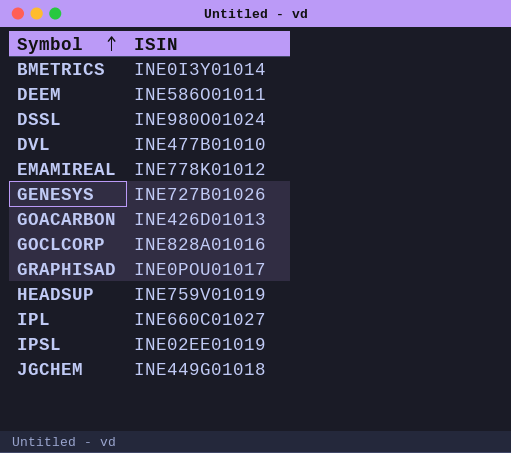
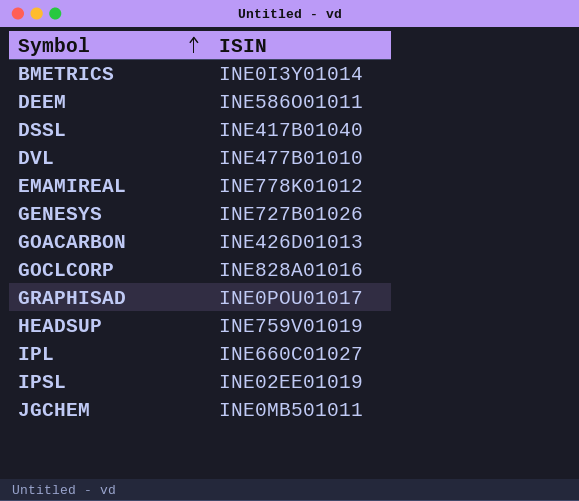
DSSL | ISIN: INE980O01024 -> INE417B01040
JGCHEM | ISIN: INE449G01018 -> INE0MB501011

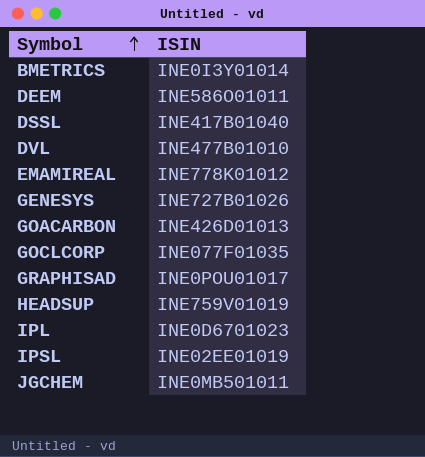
GOCLCORP | ISIN: INE828A01016 -> INE077F01035
IPL | ISIN: INE660C01027 -> INE0D6701023

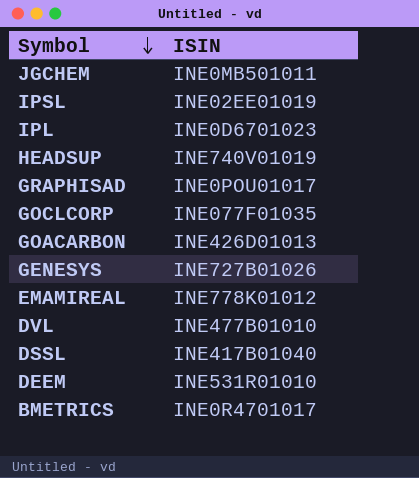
row order: Symbol ascending -> Symbol descending
HEADSUP | ISIN: INE759V01019 -> INE740V01019
DEEM | ISIN: INE586O01011 -> INE531R01010
BMETRICS | ISIN: INE0I3Y01014 -> INE0R4701017

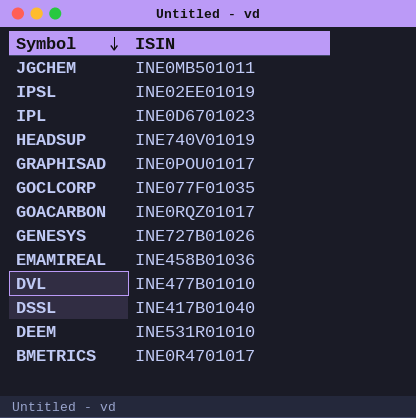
GOACARBON | ISIN: INE426D01013 -> INE0RQZ01017
EMAMIREAL | ISIN: INE778K01012 -> INE458B01036

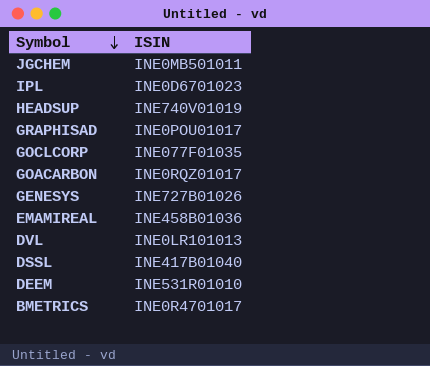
row IPSL: INE02EE01019 -> none
DVL | ISIN: INE477B01010 -> INE0LR101013

